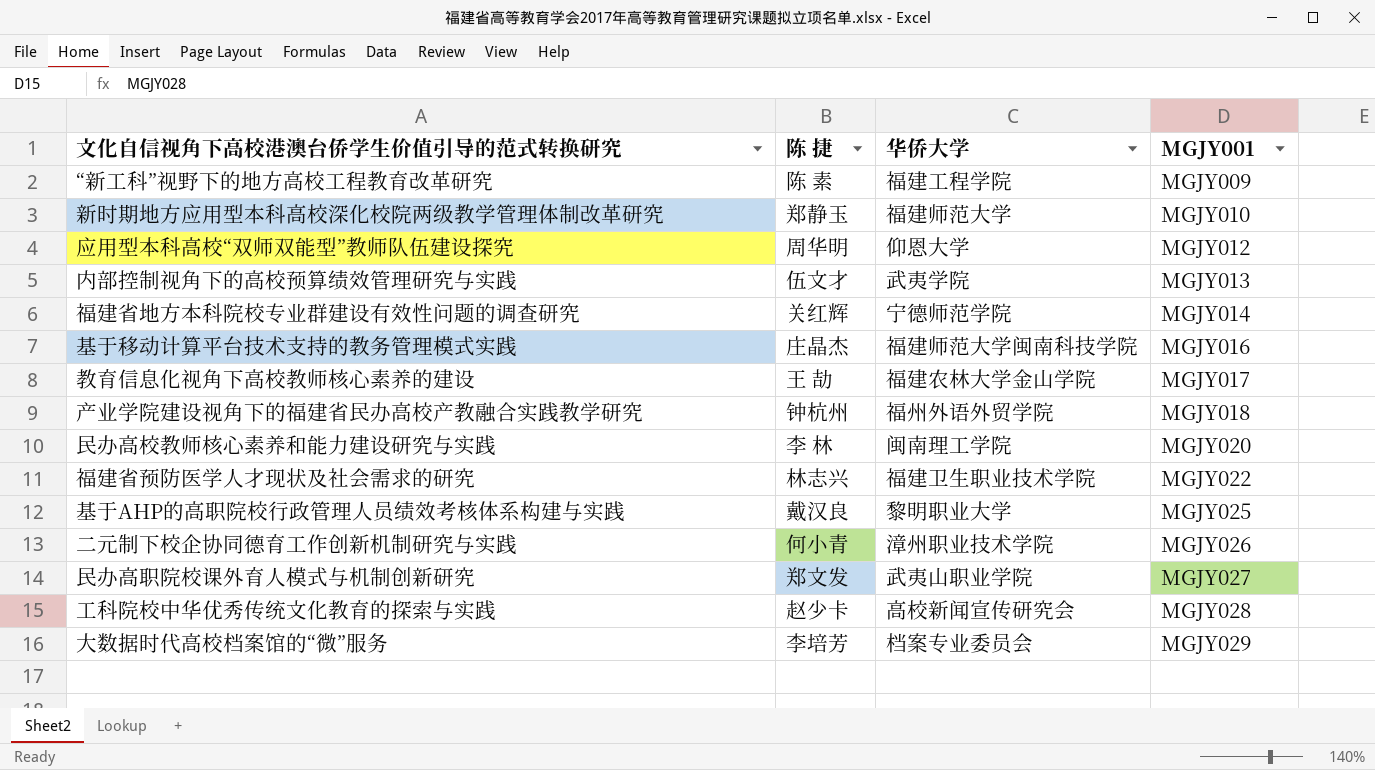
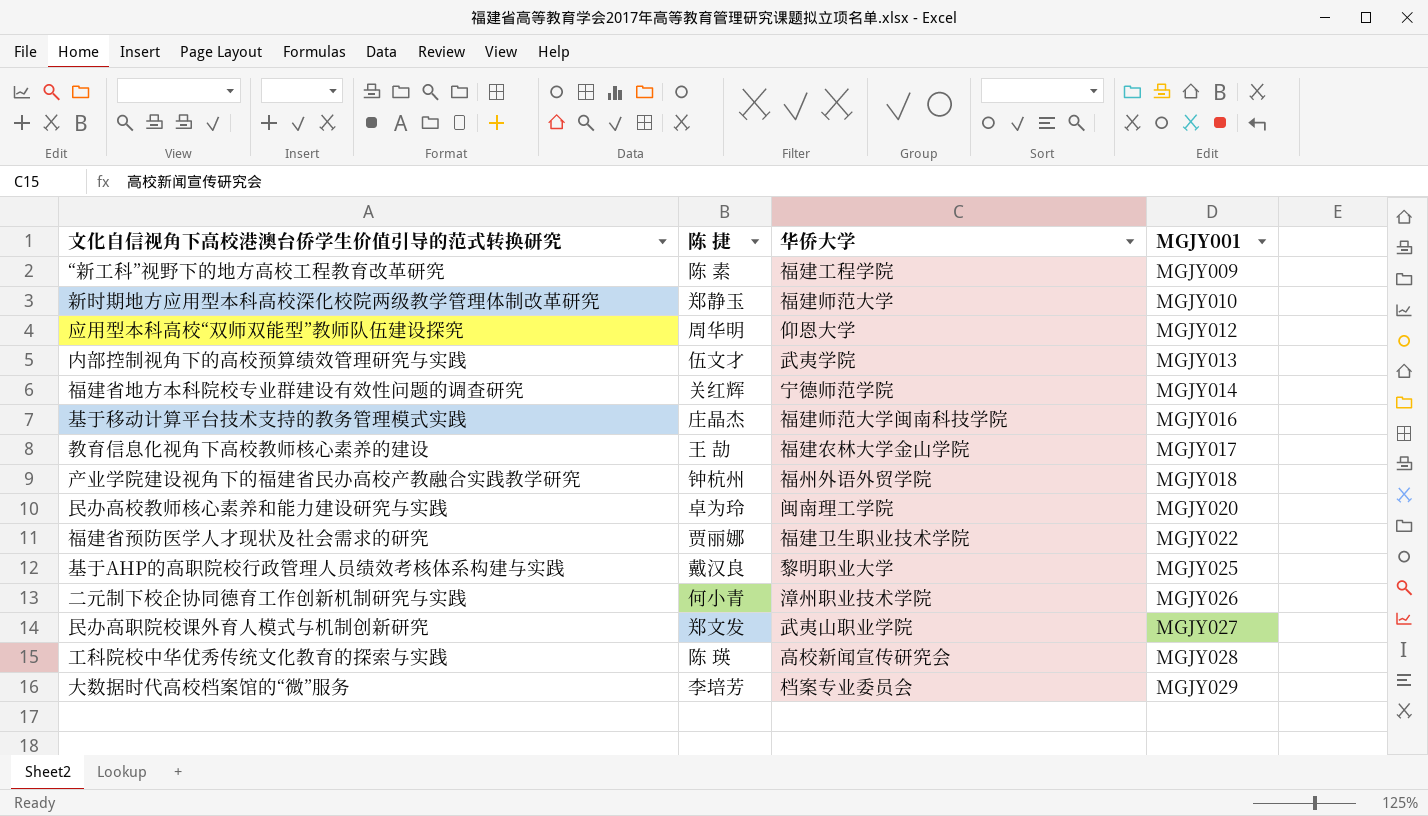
民办高校教师核心素养和能力建设研究与实践 | 陈 捷: 李 林 -> 卓为玲
福建省预防医学人才现状及社会需求的研究 | 陈 捷: 林志兴 -> 贾丽娜
工科院校中华优秀传统文化教育的探索与实践 | 陈 捷: 赵少卡 -> 陈 瑛

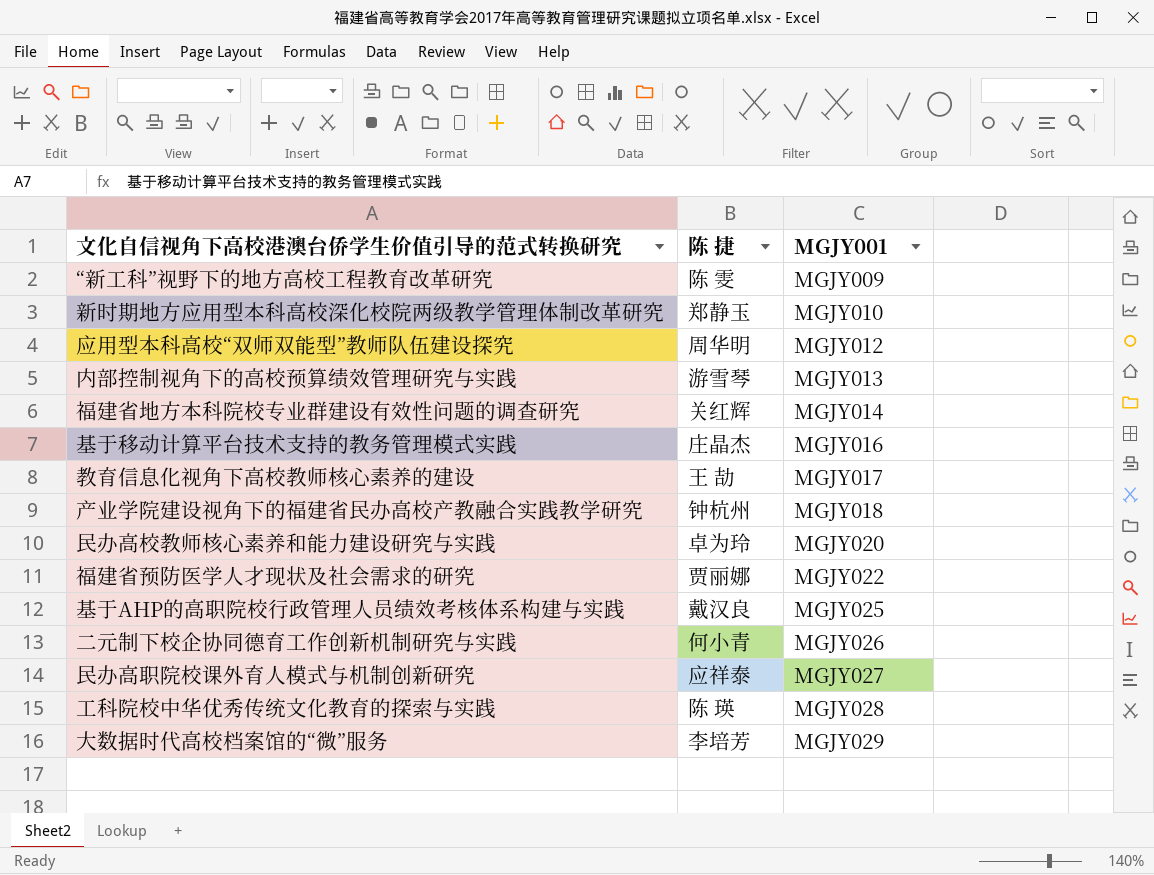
column 华侨大学 | position: 3 -> none
“新工科”视野下的地方高校工程教育改革研究 | 陈 捷: 陈 素 -> 陈 雯
内部控制视角下的高校预算绩效管理研究与实践 | 陈 捷: 伍文才 -> 游雪琴
民办高职院校课外育人模式与机制创新研究 | 陈 捷: 郑文发 -> 应祥泰

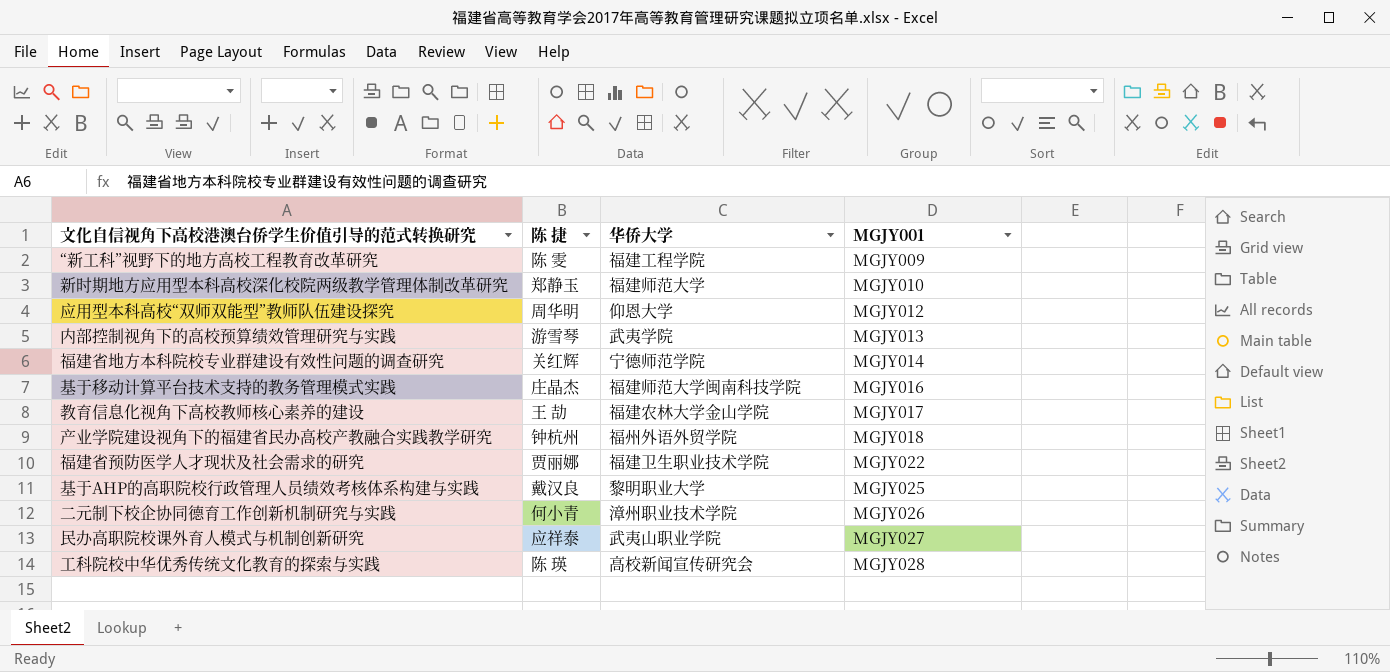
column 华侨大学 | position: none -> 3
row 民办高校教师核心素养和能力建设研究与实践: 卓为玲 | MGJY020 -> none
row 大数据时代高校档案馆的“微”服务: 李培芳 | MGJY029 -> none

